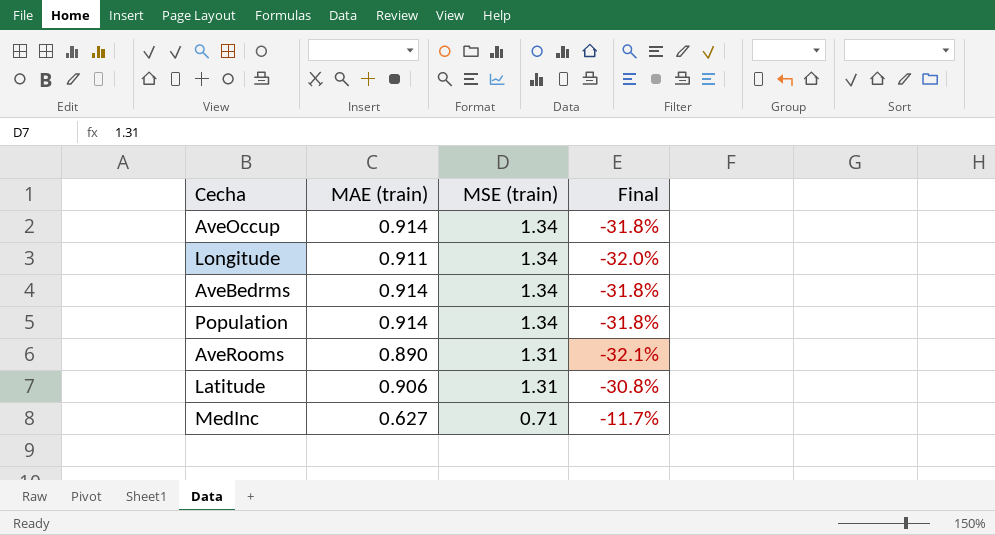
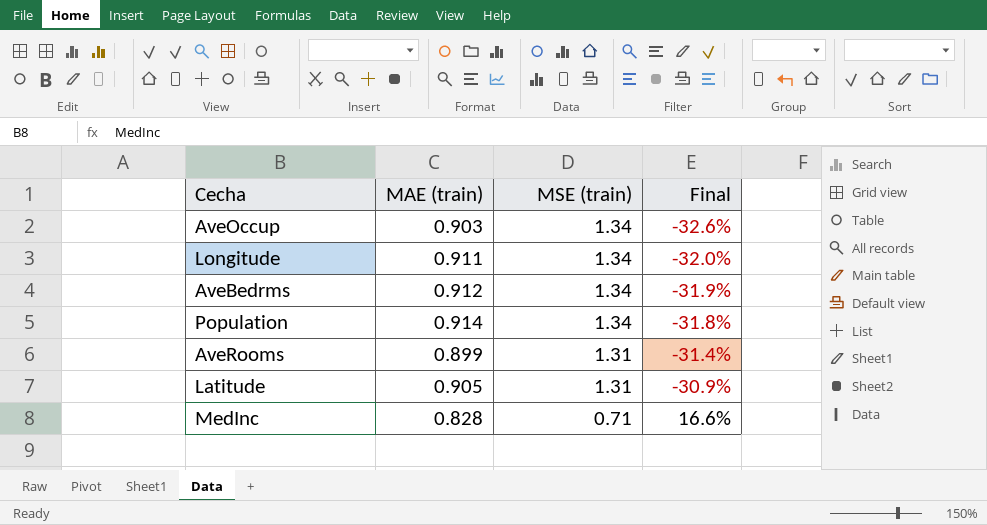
AveOccup | MAE (train): 0.914 -> 0.903
AveOccup | Final: -31.8% -> -32.6%
AveBedrms | MAE (train): 0.914 -> 0.912
AveBedrms | Final: -31.8% -> -31.9%
AveRooms | MAE (train): 0.890 -> 0.899
AveRooms | Final: -32.1% -> -31.4%
Latitude | MAE (train): 0.906 -> 0.905
Latitude | Final: -30.8% -> -30.9%
MedInc | MAE (train): 0.627 -> 0.828
MedInc | Final: -11.7% -> 16.6%

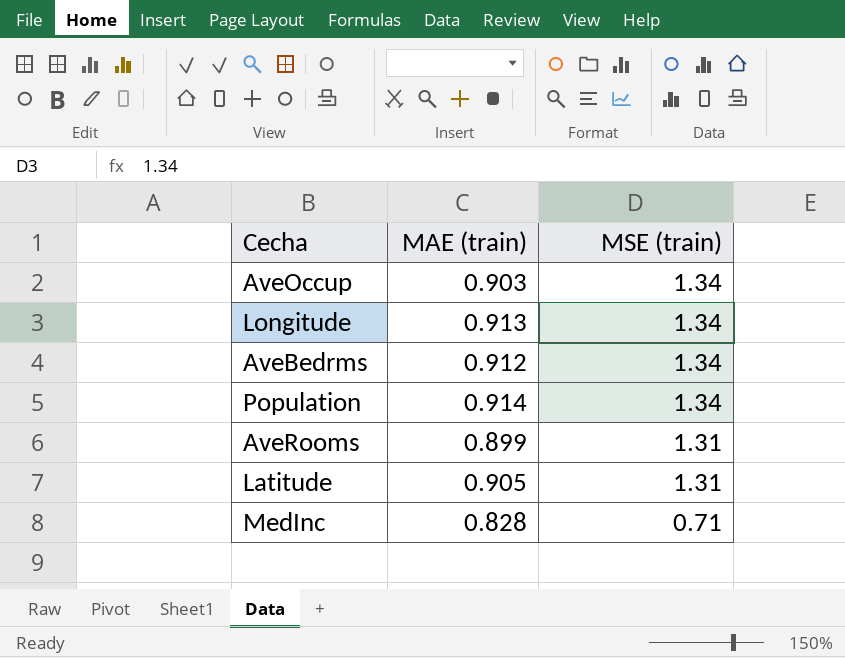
column Final | formula: ([MAE (train)] - [MSE (train)]) / [MSE (train)] -> none
Longitude | MAE (train): 0.911 -> 0.913

